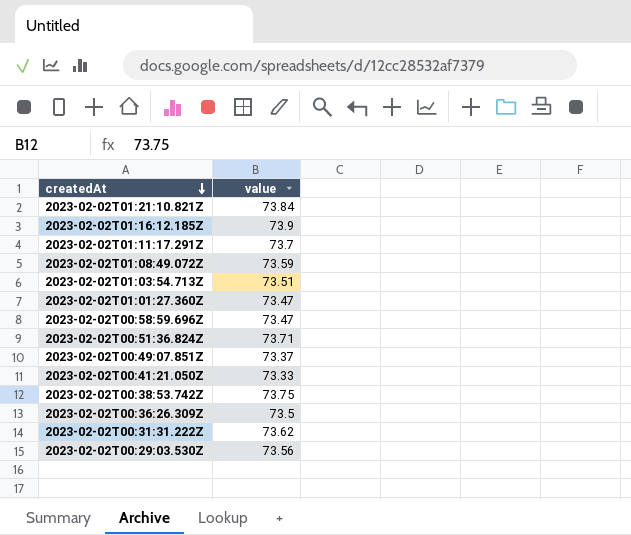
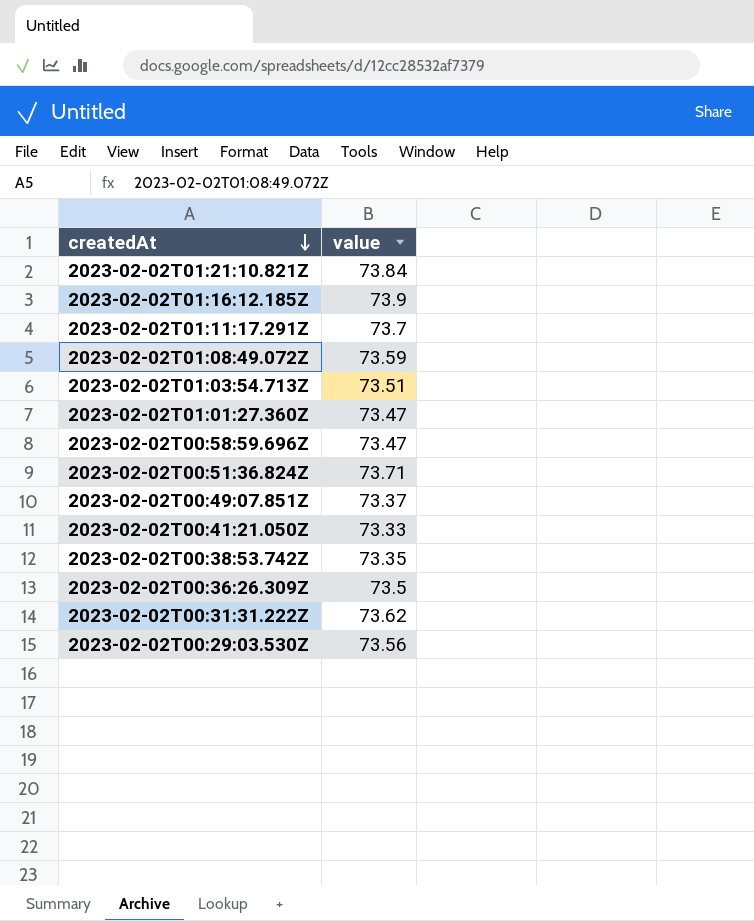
2023-02-02T00:38:53.742Z | value: 73.75 -> 73.35

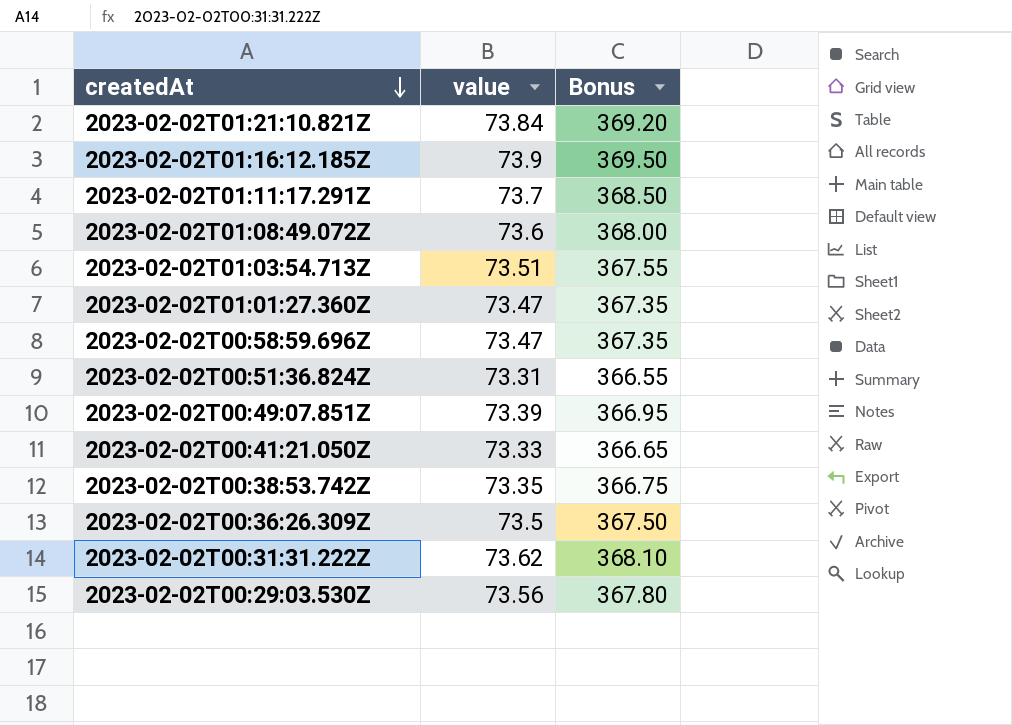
column Bonus | formula: none -> [value] * 5
2023-02-02T01:08:49.072Z | value: 73.59 -> 73.6
2023-02-02T00:51:36.824Z | value: 73.71 -> 73.31
2023-02-02T00:49:07.851Z | value: 73.37 -> 73.39

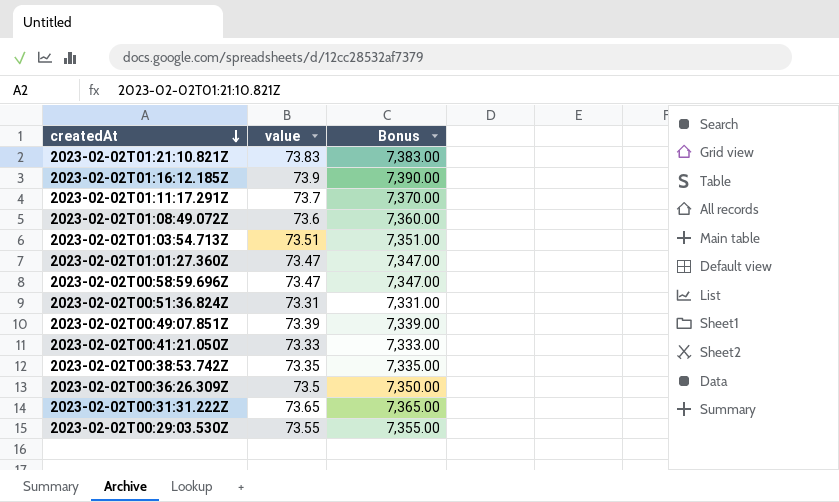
column Bonus | formula: [value] * 5 -> [value] * 100
2023-02-02T01:21:10.821Z | value: 73.84 -> 73.83
2023-02-02T00:31:31.222Z | value: 73.62 -> 73.65
2023-02-02T00:29:03.530Z | value: 73.56 -> 73.55

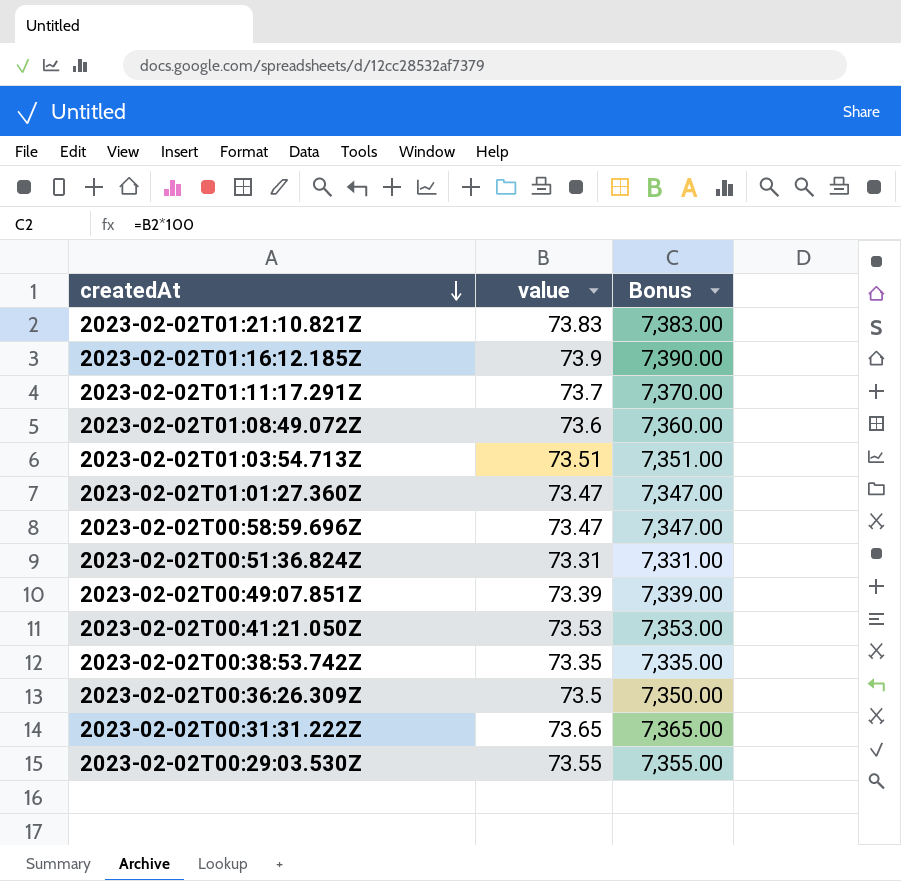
2023-02-02T00:41:21.050Z | value: 73.33 -> 73.53
2023-02-02T00:41:21.050Z | Bonus: 7,333.00 -> 7,353.00

